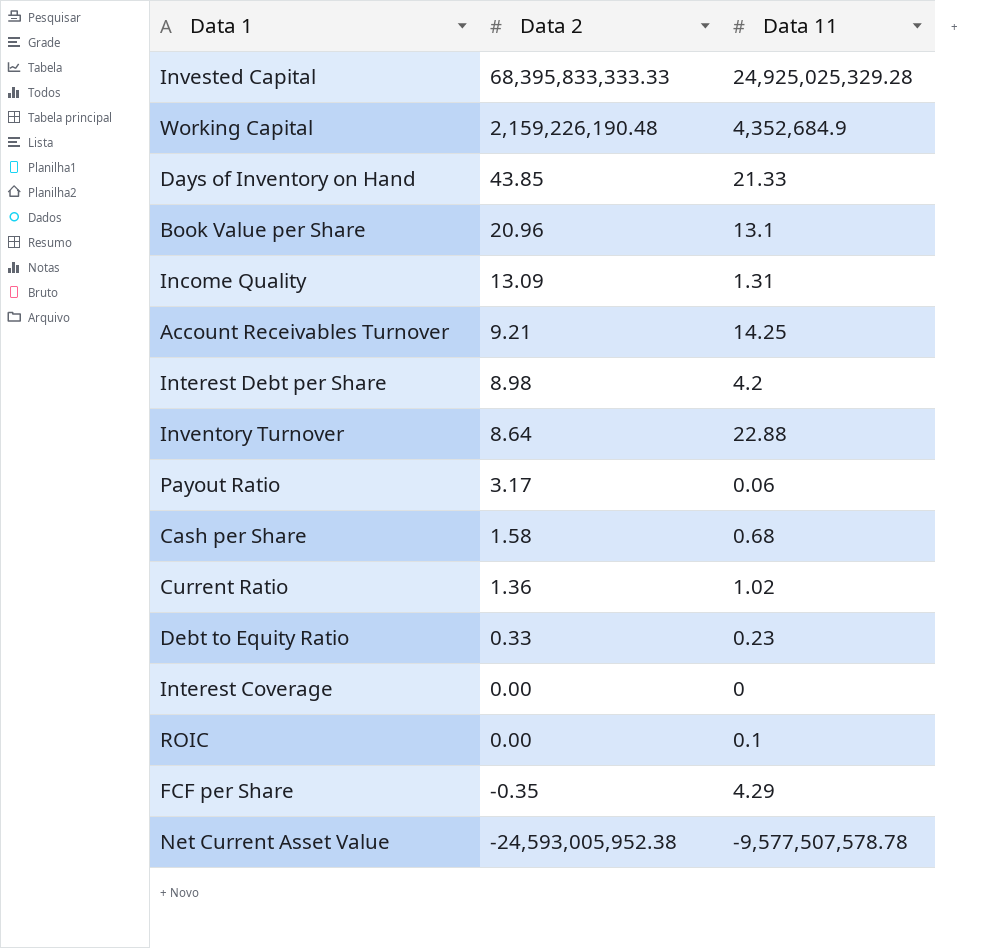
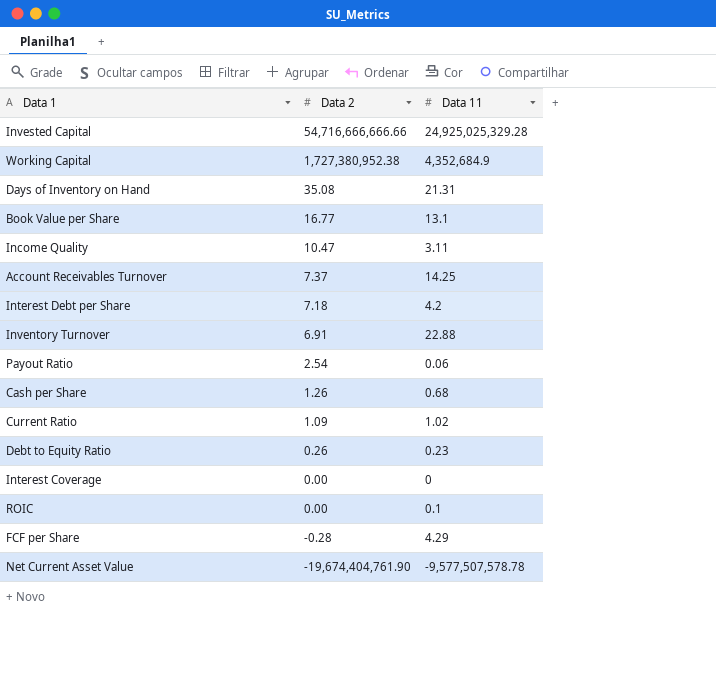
Invested Capital | Data 2: 68,395,833,333.33 -> 54,716,666,666.66
Working Capital | Data 2: 2,159,226,190.48 -> 1,727,380,952.38
Days of Inventory on Hand | Data 2: 43.85 -> 35.08
Days of Inventory on Hand | Data 11: 21.33 -> 21.31
Book Value per Share | Data 2: 20.96 -> 16.77
Income Quality | Data 2: 13.09 -> 10.47
Income Quality | Data 11: 1.31 -> 3.11
Account Receivables Turnover | Data 2: 9.21 -> 7.37
Interest Debt per Share | Data 2: 8.98 -> 7.18
Inventory Turnover | Data 2: 8.64 -> 6.91
Payout Ratio | Data 2: 3.17 -> 2.54
Cash per Share | Data 2: 1.58 -> 1.26
Current Ratio | Data 2: 1.36 -> 1.09
Debt to Equity Ratio | Data 2: 0.33 -> 0.26
FCF per Share | Data 2: -0.35 -> -0.28
Net Current Asset Value | Data 2: -24,593,005,952.38 -> -19,674,404,761.90

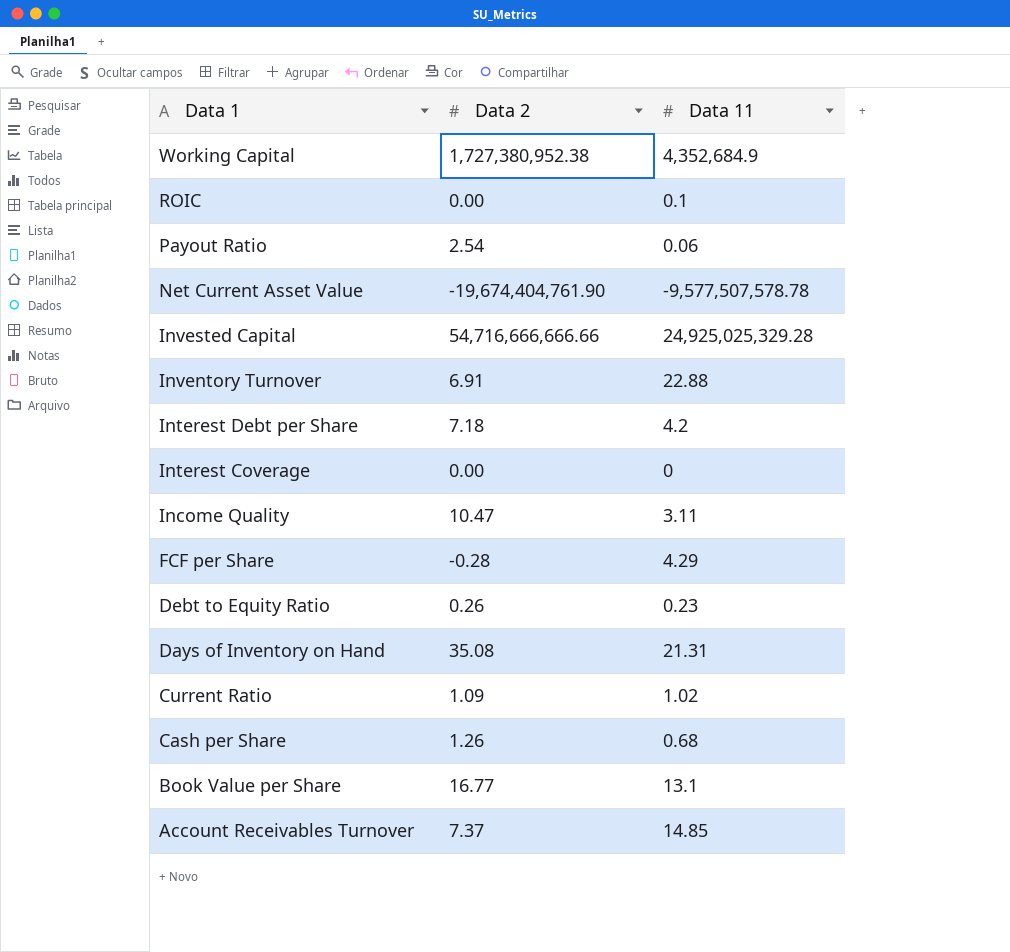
row order: Data 2 descending -> Data 1 descending
Account Receivables Turnover | Data 11: 14.25 -> 14.85

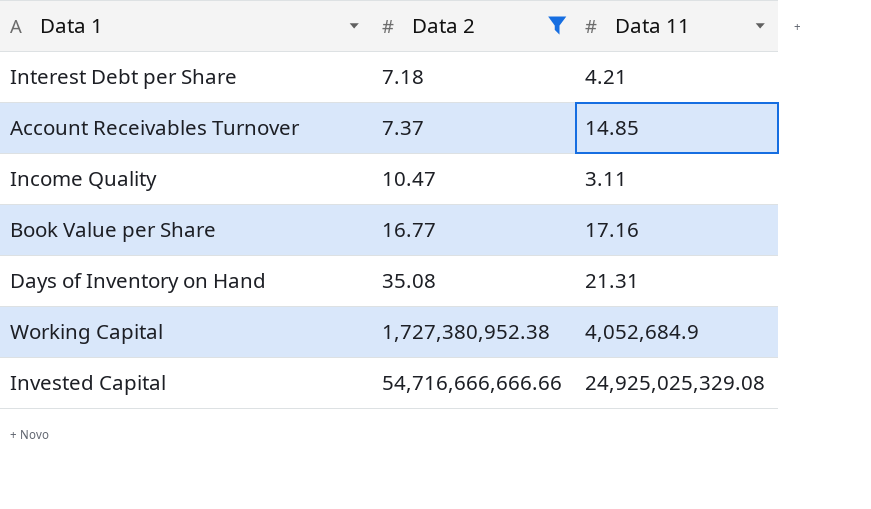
filter: none -> Data 2 >= 7.18
row order: Data 1 descending -> Data 2 ascending
Interest Debt per Share | Data 11: 4.2 -> 4.21
Book Value per Share | Data 11: 13.1 -> 17.16
Working Capital | Data 11: 4,352,684.9 -> 4,052,684.9
Invested Capital | Data 11: 24,925,025,329.28 -> 24,925,025,329.08

